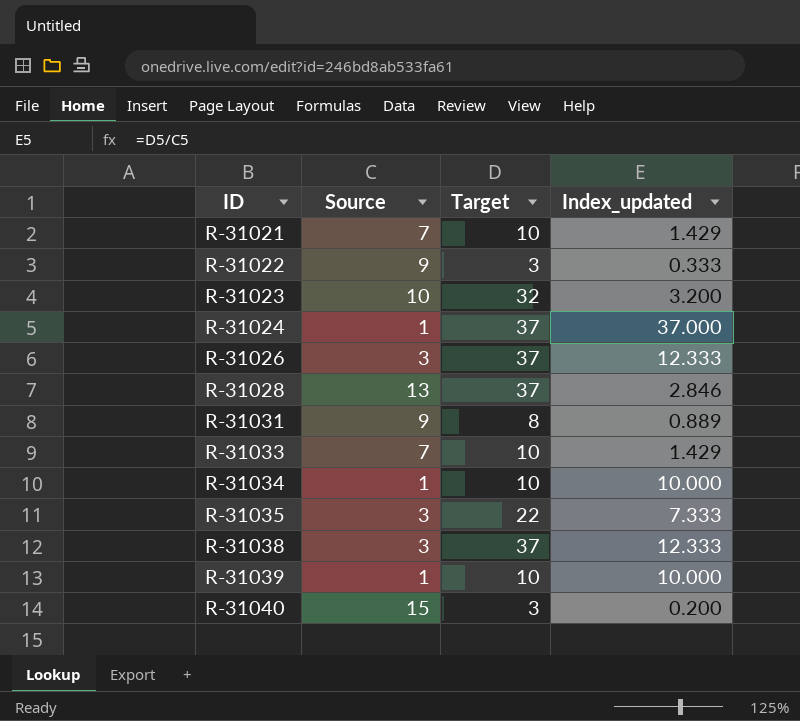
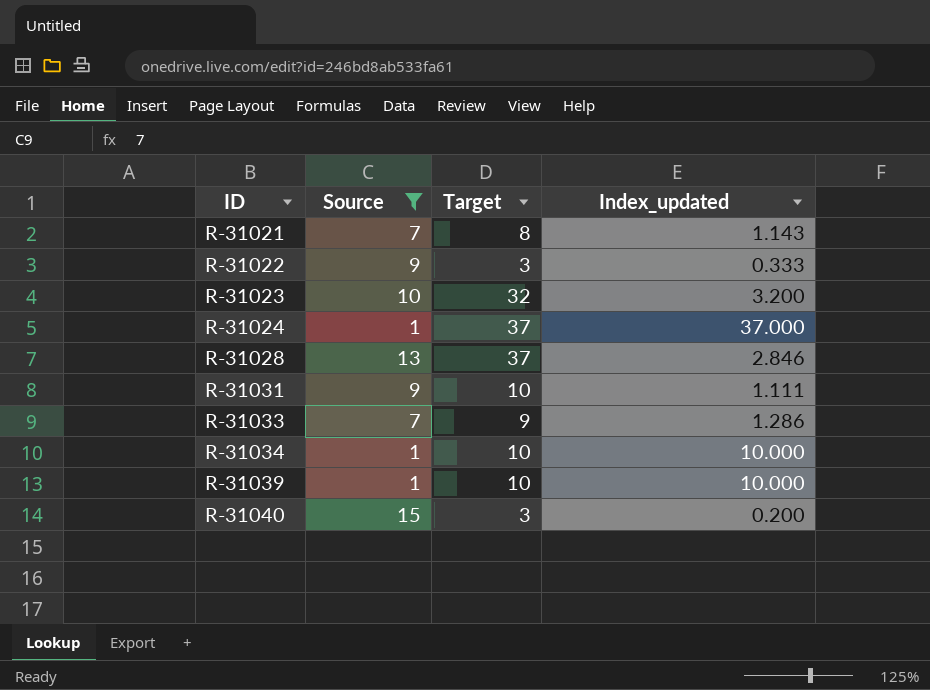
filter: none -> Source != 3
R-31021 | Target: 10 -> 8
R-31021 | Index_updated: 1.429 -> 1.143
R-31031 | Target: 8 -> 10
R-31031 | Index_updated: 0.889 -> 1.111
R-31033 | Target: 10 -> 9
R-31033 | Index_updated: 1.429 -> 1.286

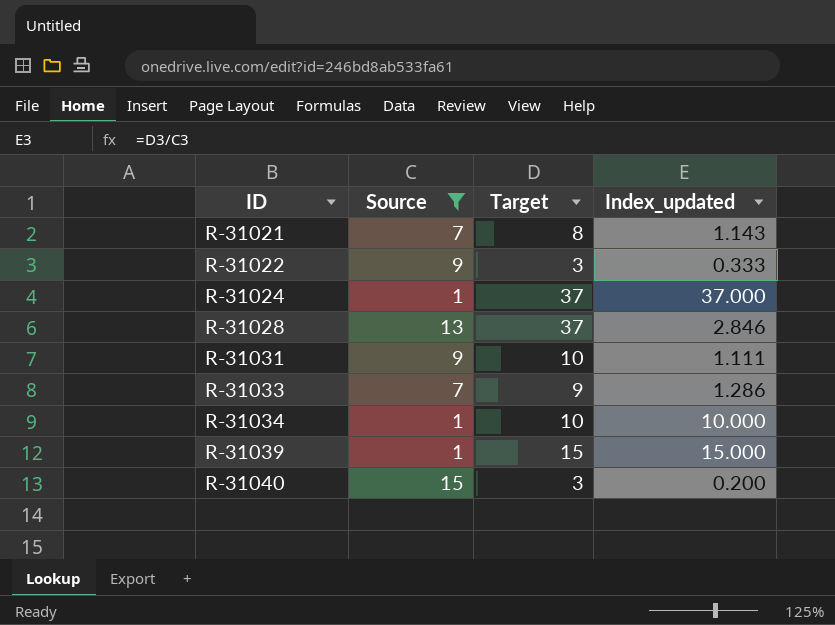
row R-31023: 10 | 32 | 3.200 -> none
R-31039 | Target: 10 -> 15
R-31039 | Index_updated: 10.000 -> 15.000

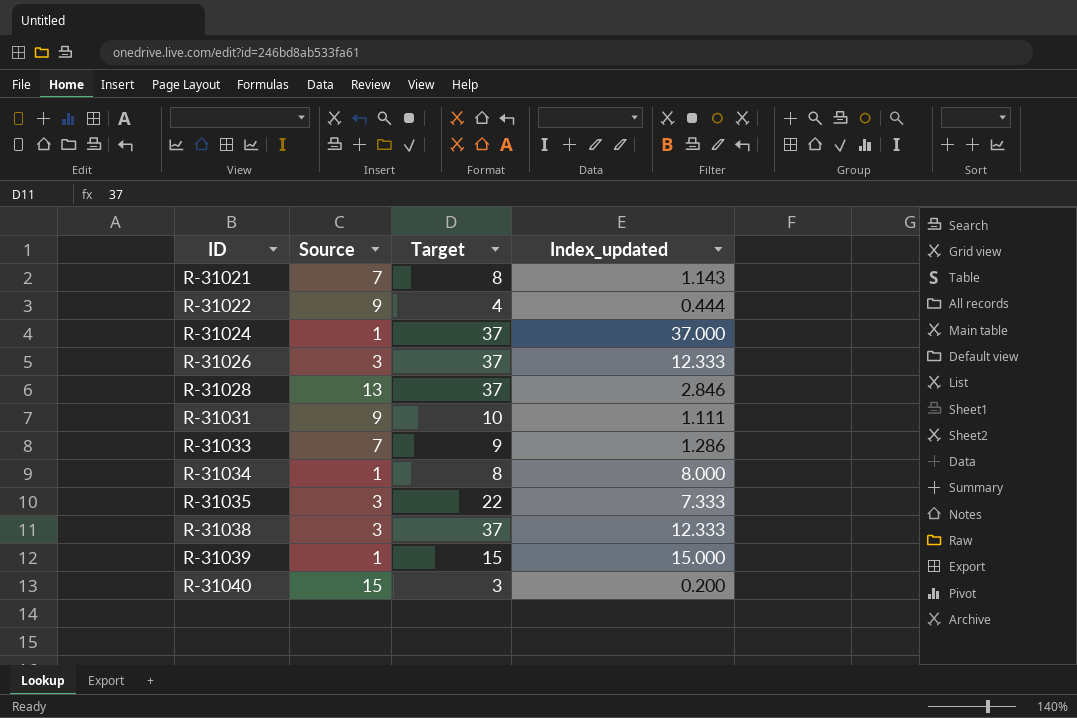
filter: Source != 3 -> none
R-31022 | Target: 3 -> 4
R-31022 | Index_updated: 0.333 -> 0.444
R-31034 | Target: 10 -> 8
R-31034 | Index_updated: 10.000 -> 8.000

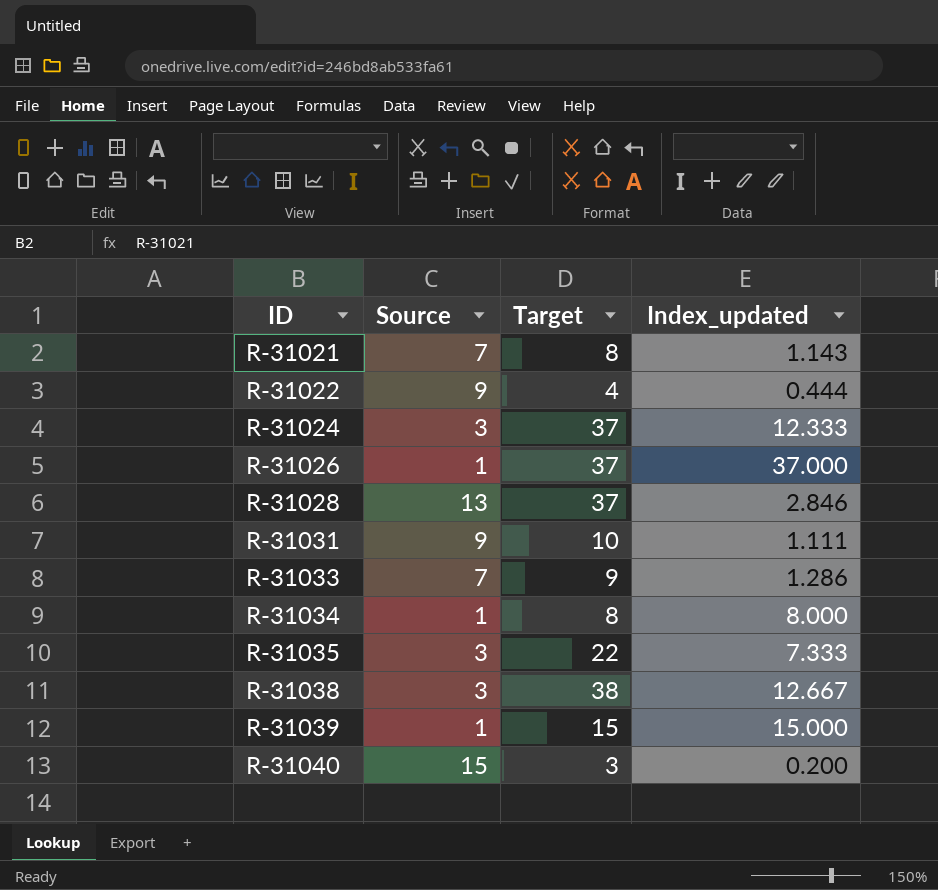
R-31024 | Source: 1 -> 3
R-31024 | Index_updated: 37.000 -> 12.333
R-31026 | Source: 3 -> 1
R-31026 | Index_updated: 12.333 -> 37.000
R-31038 | Target: 37 -> 38
R-31038 | Index_updated: 12.333 -> 12.667

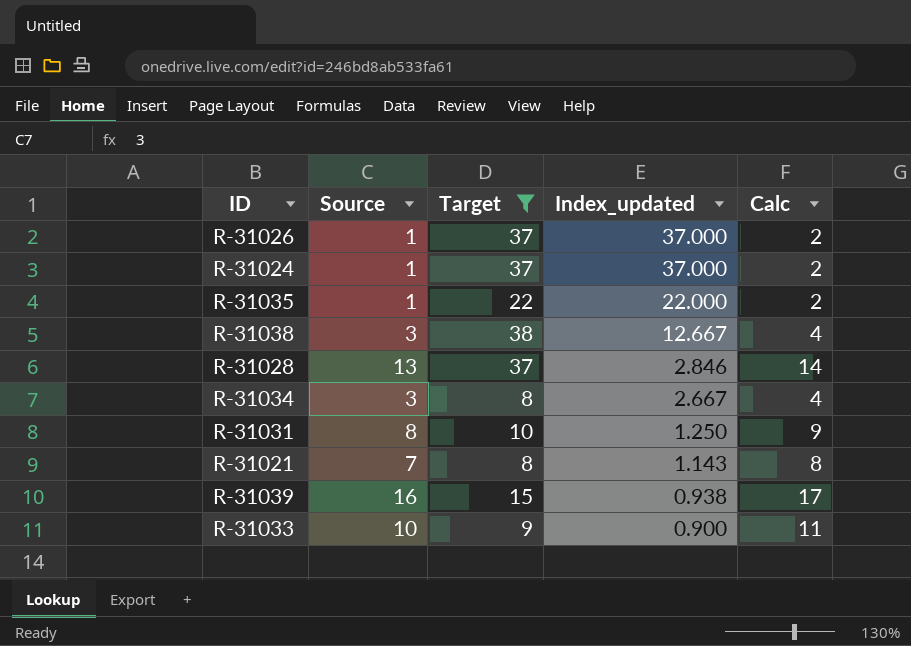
filter: none -> Target >= 8
row order: ID ascending -> Index_updated descending
column Calc | formula: none -> [Source] + 1
R-31024 | Source: 3 -> 1
R-31024 | Index_updated: 12.333 -> 37.000
R-31035 | Source: 3 -> 1
R-31035 | Index_updated: 7.333 -> 22.000
R-31034 | Source: 1 -> 3
R-31034 | Index_updated: 8.000 -> 2.667
R-31031 | Source: 9 -> 8
R-31031 | Index_updated: 1.111 -> 1.250
R-31039 | Source: 1 -> 16
R-31039 | Index_updated: 15.000 -> 0.938
R-31033 | Source: 7 -> 10
R-31033 | Index_updated: 1.286 -> 0.900

